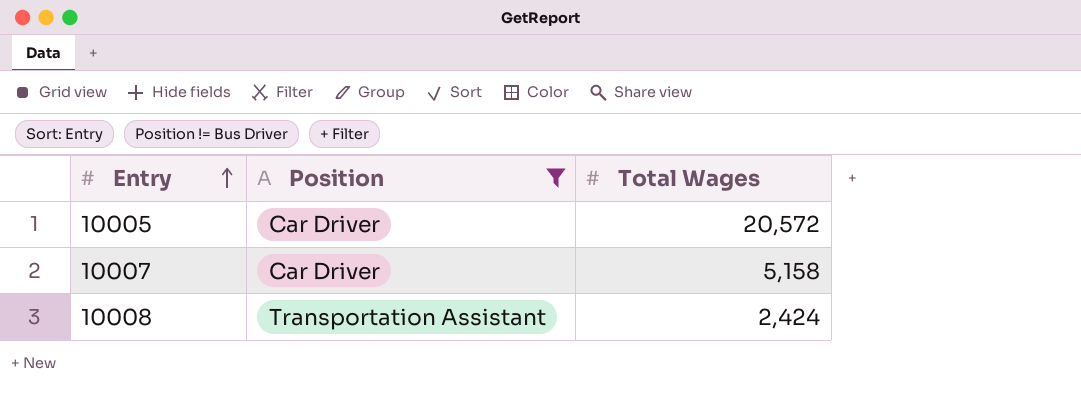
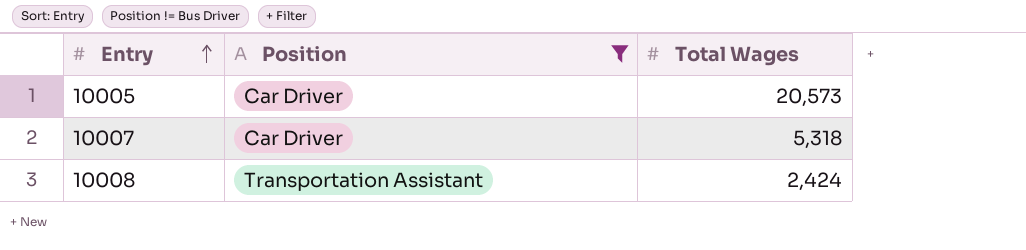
10005 | Total Wages: 20,572 -> 20,573
10007 | Total Wages: 5,158 -> 5,318

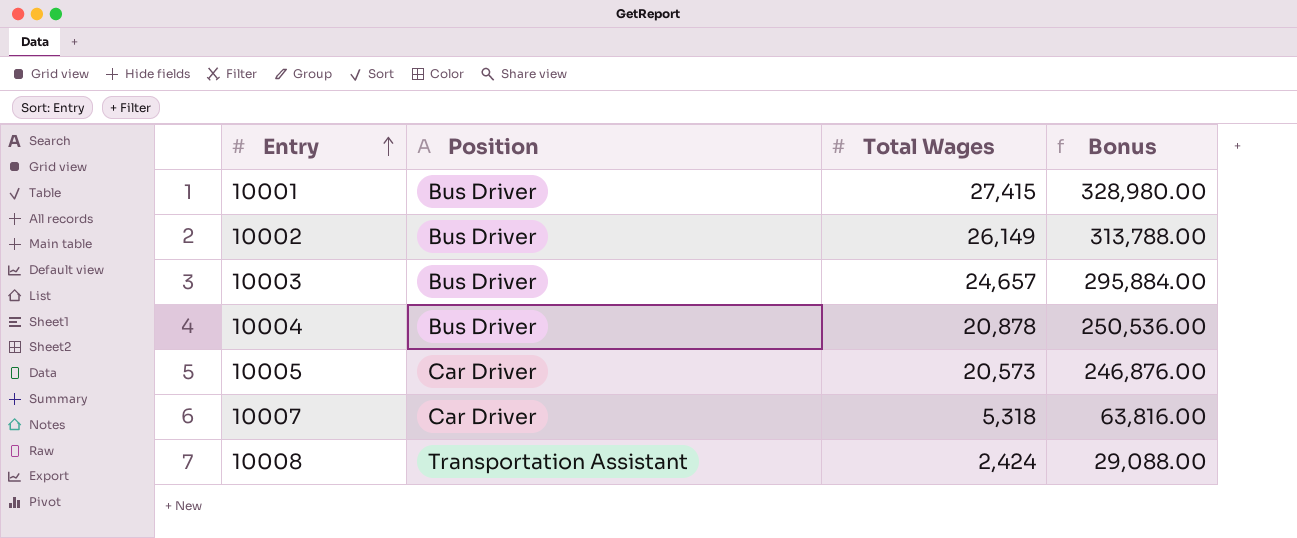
filter: Position != Bus Driver -> none
column Bonus | formula: none -> [Total Wages] * 12

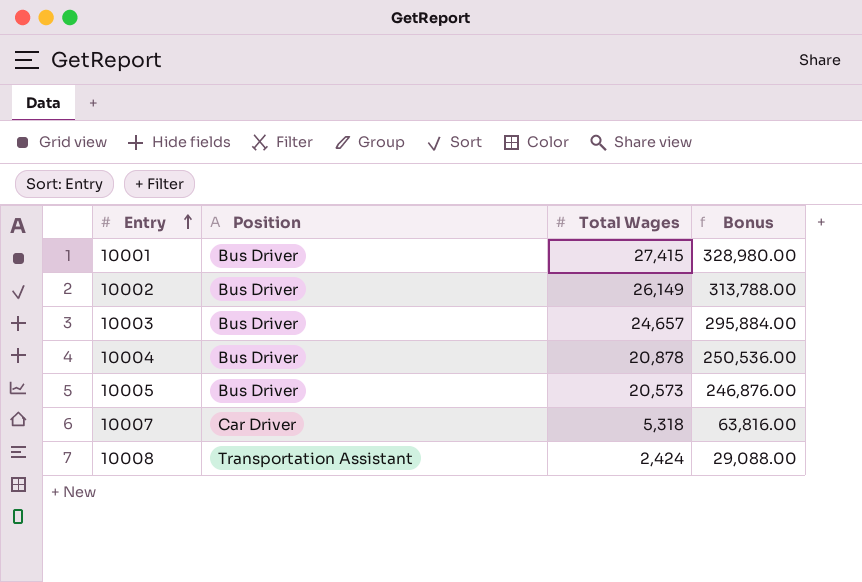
10005 | Position: Car Driver -> Bus Driver

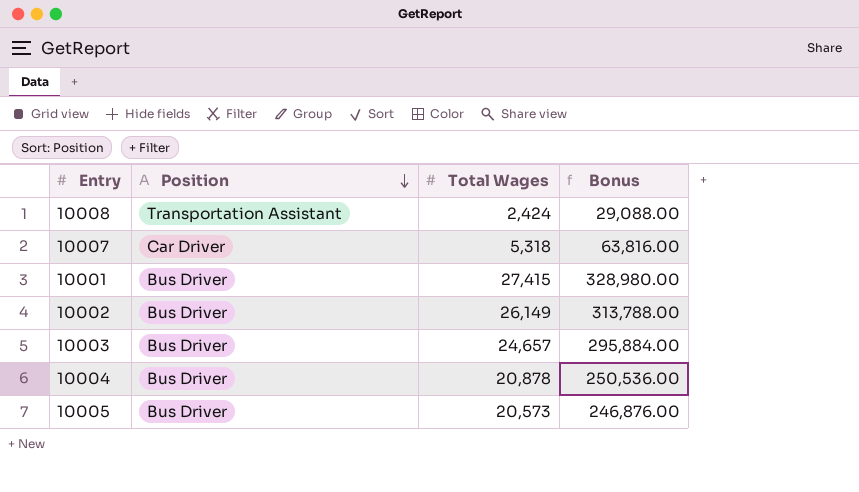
row order: Entry ascending -> Position descending

